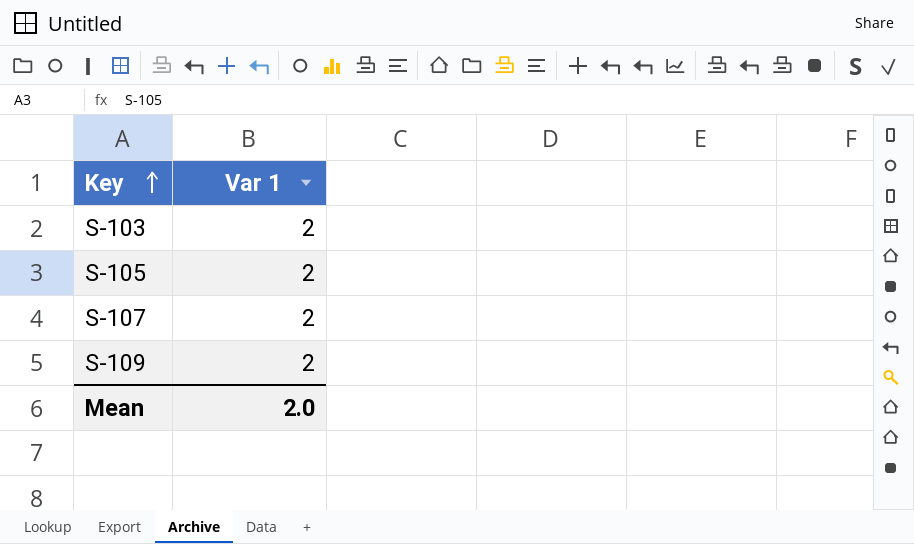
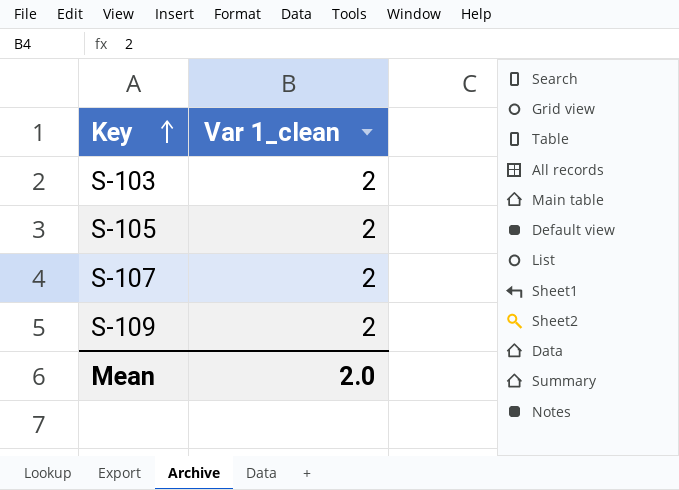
column name: Var 1 -> Var 1_clean

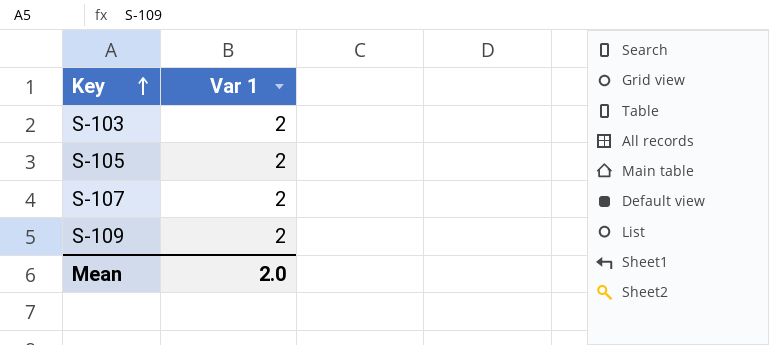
column name: Var 1_clean -> Var 1

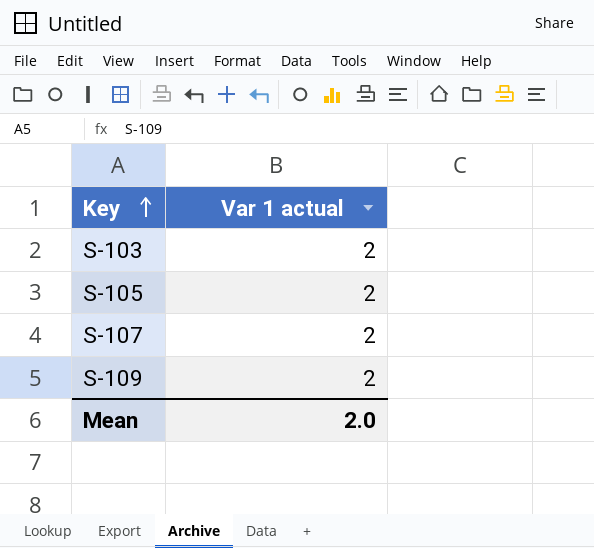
column name: Var 1 -> Var 1 actual

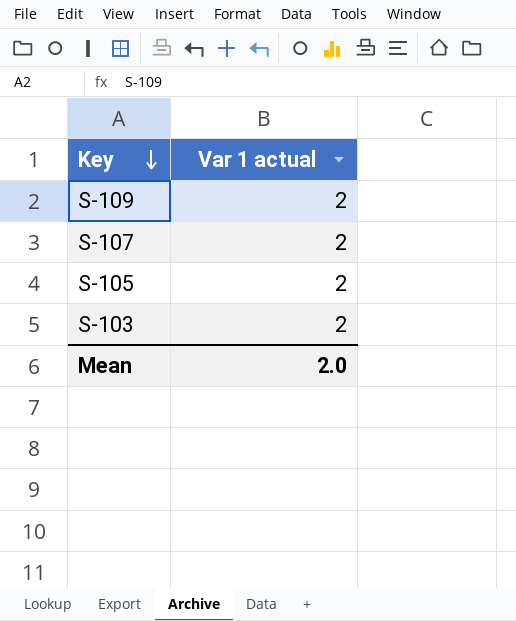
row order: Key ascending -> Key descending

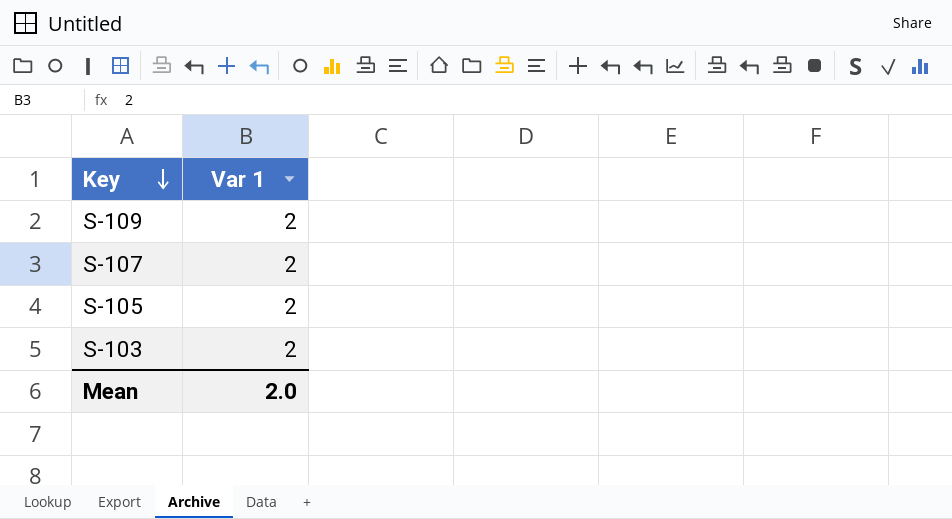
column name: Var 1 actual -> Var 1

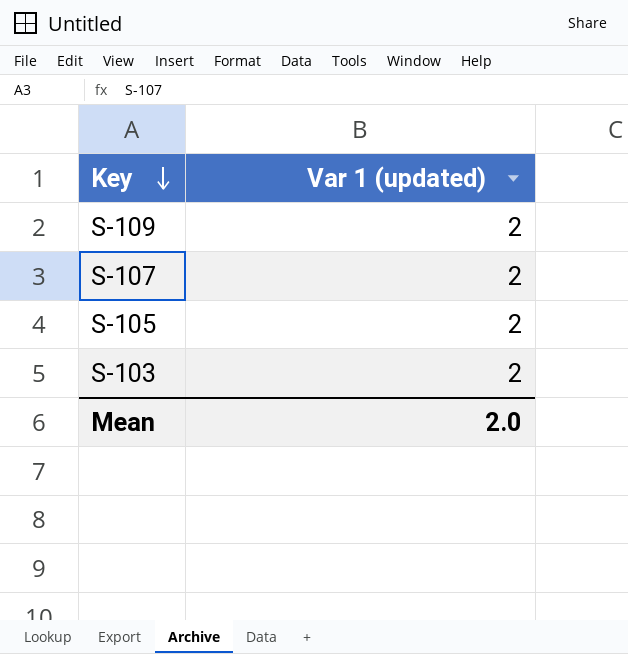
column name: Var 1 -> Var 1 (updated)

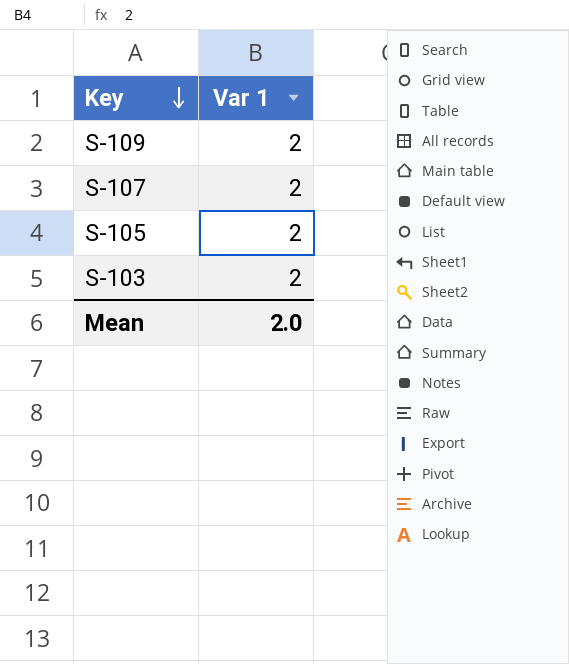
column name: Var 1 (updated) -> Var 1

